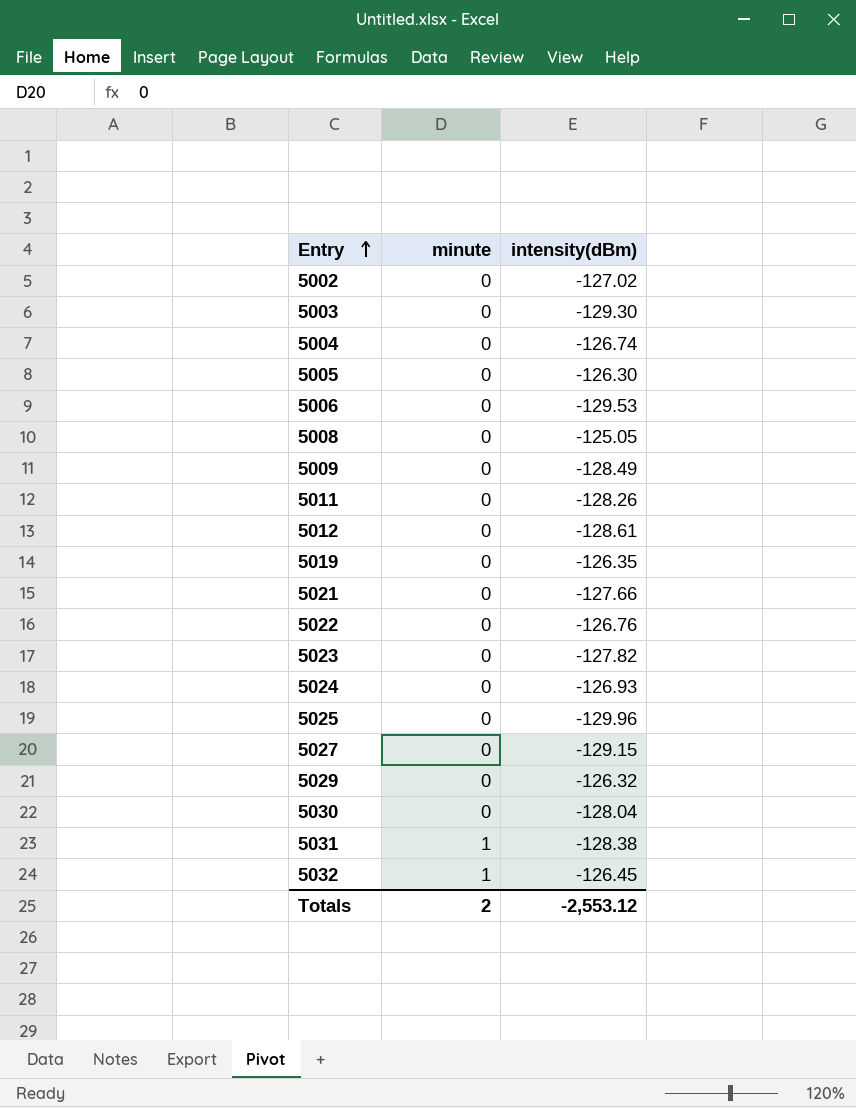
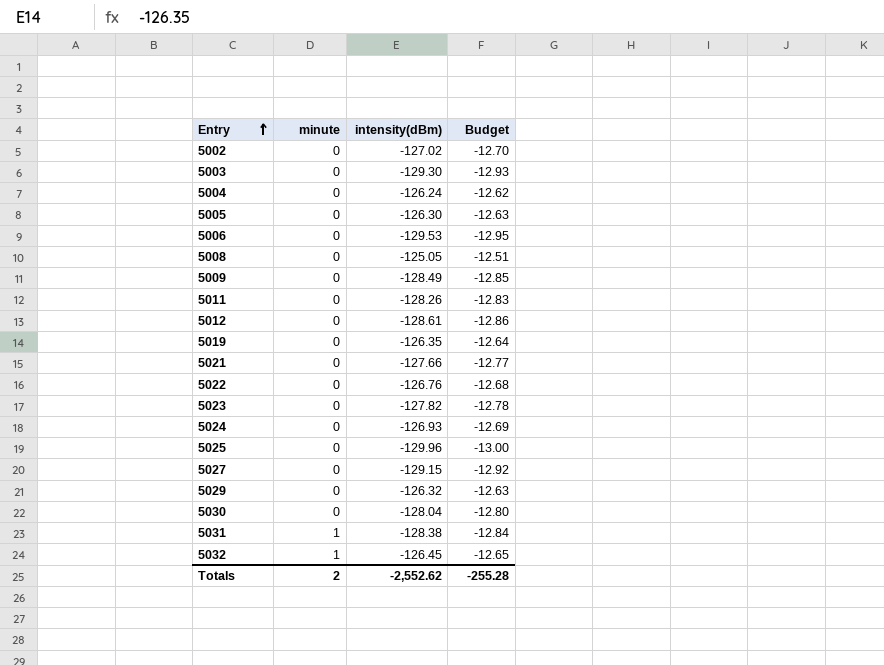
column Budget | formula: none -> [intensity(dBm)] * 0.1
5004 | intensity(dBm): -126.74 -> -126.24
Totals | intensity(dBm): -2,553.12 -> -2,552.62

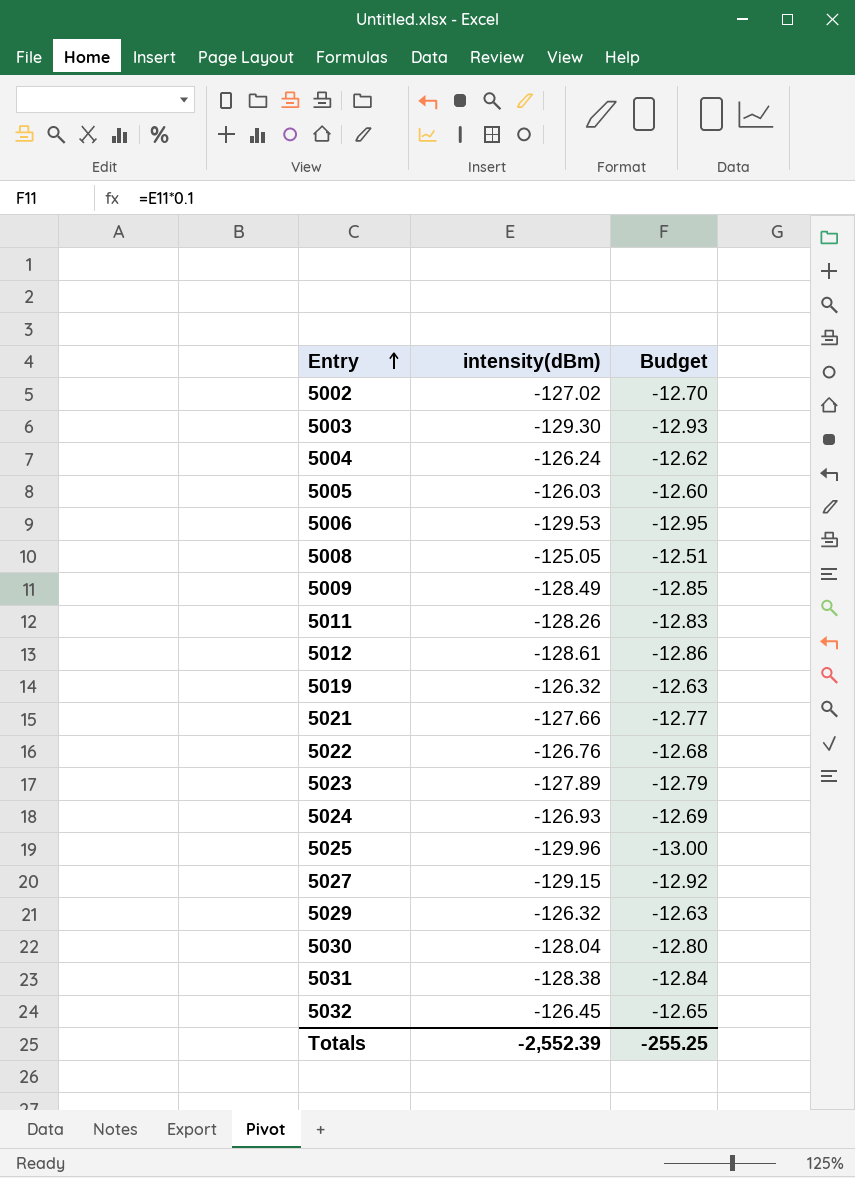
column minute | position: 2 -> none
5005 | intensity(dBm): -126.30 -> -126.03
5005 | Budget: -12.63 -> -12.60
5019 | intensity(dBm): -126.35 -> -126.32
5019 | Budget: -12.64 -> -12.63
5023 | intensity(dBm): -127.82 -> -127.89
5023 | Budget: -12.78 -> -12.79
Totals | intensity(dBm): -2,552.62 -> -2,552.39
Totals | Budget: -255.28 -> -255.25

